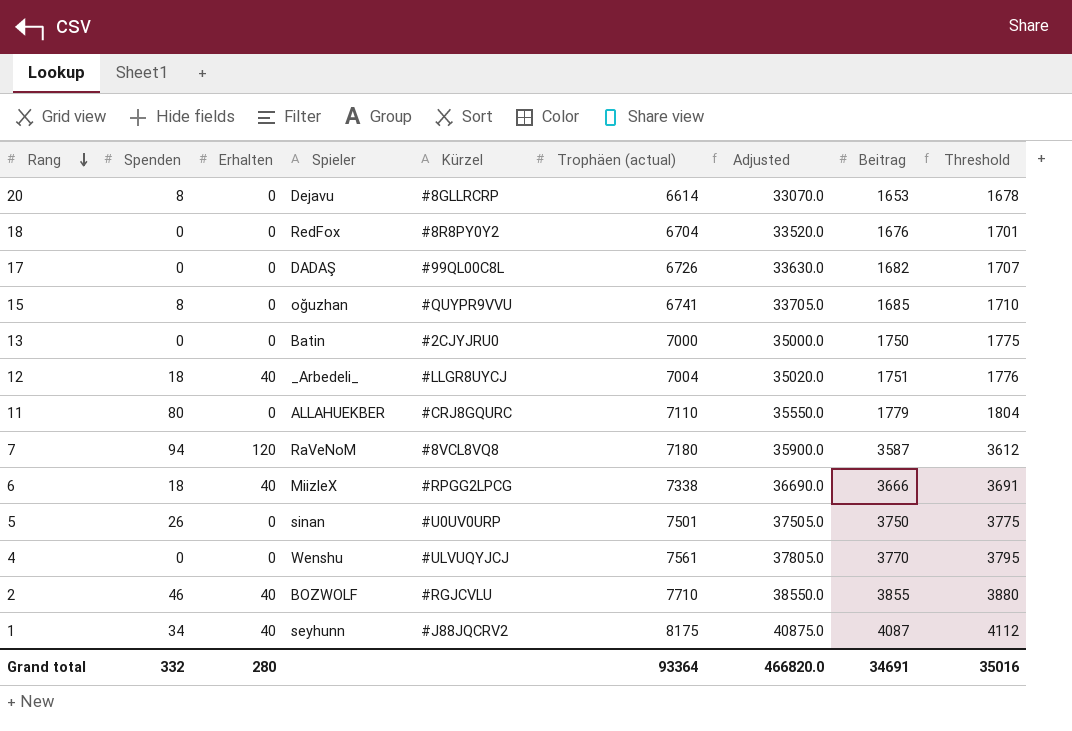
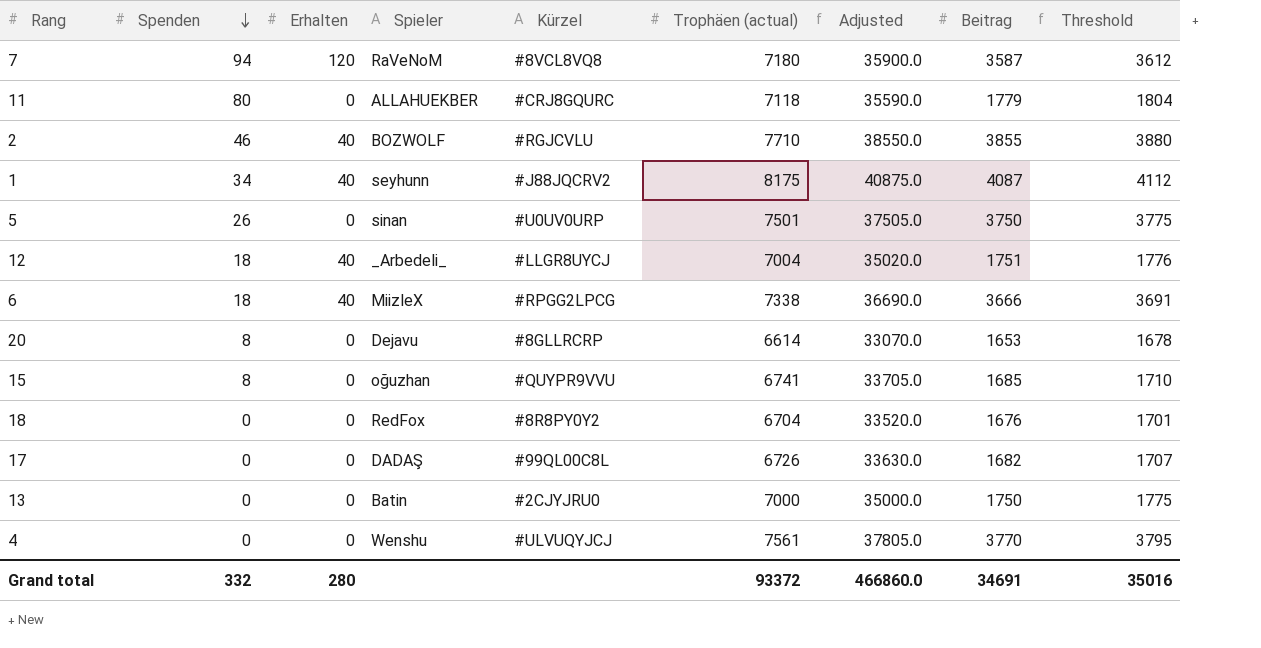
row order: Rang descending -> Spenden descending
11 | Trophäen (actual): 7110 -> 7118
11 | Adjusted: 35550.0 -> 35590.0
Grand total | Trophäen (actual): 93364 -> 93372
Grand total | Adjusted: 466820.0 -> 466860.0

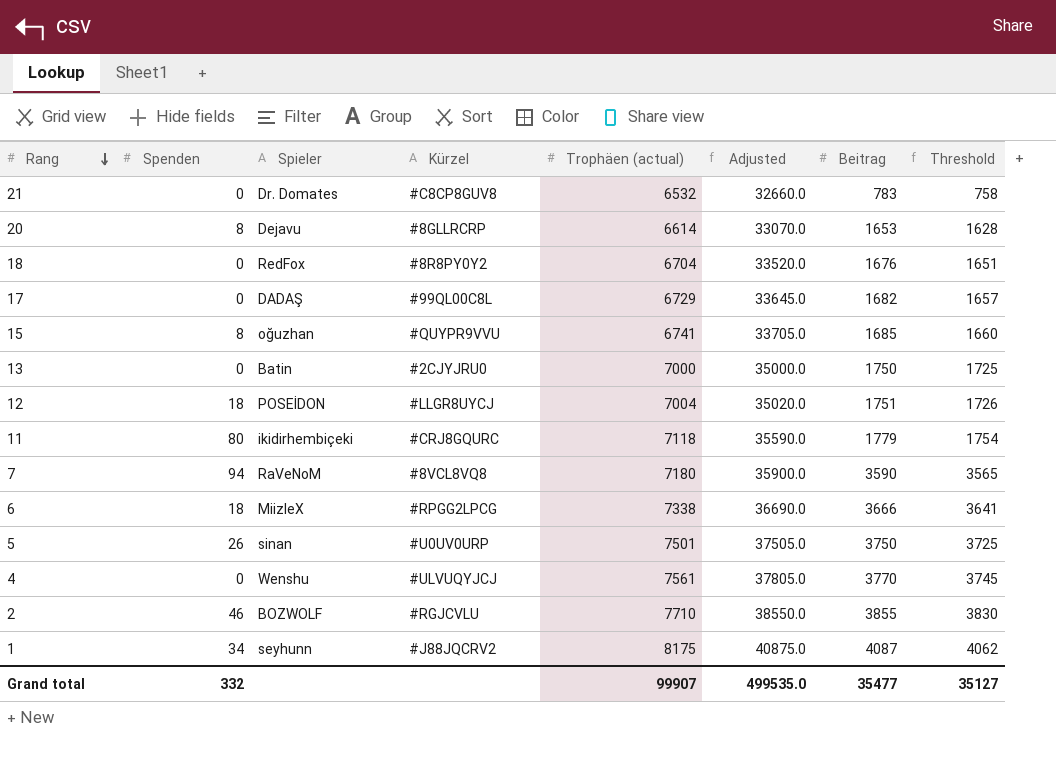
row order: Spenden descending -> Rang descending
column Erhalten | position: 3 -> none
column Threshold | formula: [Beitrag] + 25 -> [Beitrag] - 25
row 21: none -> 0 | Dr. Domates | #C8CP8GUV8 | 6532 | 32660.0 | 783 | 758
17 | Trophäen (actual): 6726 -> 6729
17 | Adjusted: 33630.0 -> 33645.0
12 | Spieler: _Arbedeli_ -> POSEİDON
11 | Spieler: ALLAHUEKBER -> ikidirhembiçeki
7 | Beitrag: 3587 -> 3590
Grand total | Trophäen (actual): 93372 -> 99907
Grand total | Adjusted: 466860.0 -> 499535.0
Grand total | Beitrag: 34691 -> 35477
Grand total | Threshold: 35016 -> 35127

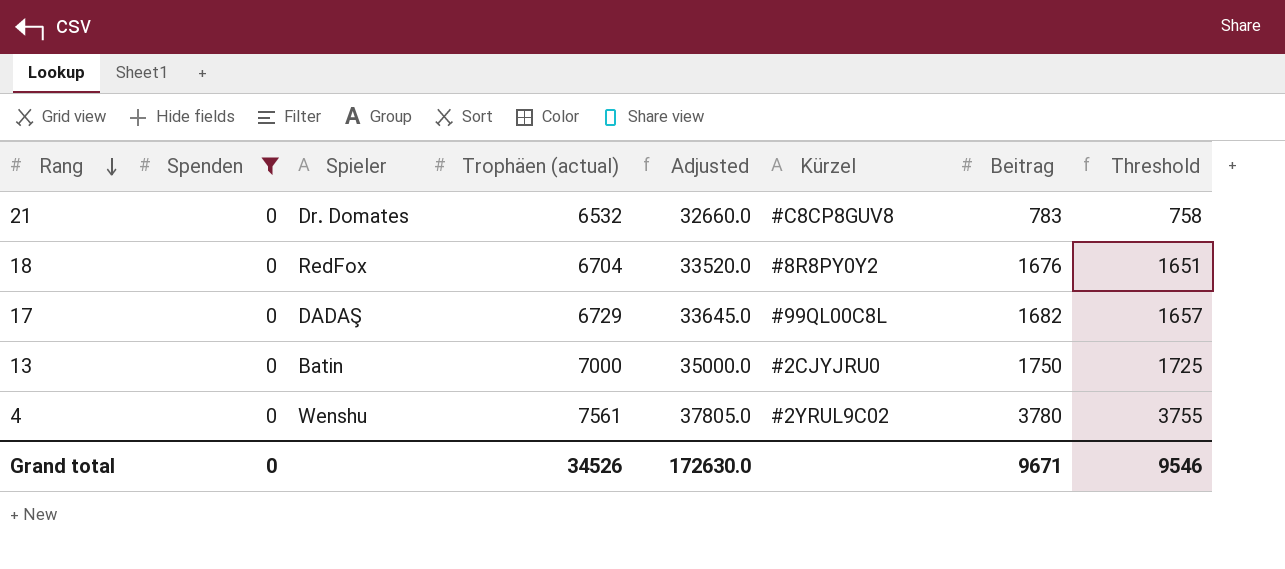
filter: none -> Spenden = 0
column Kürzel | position: 4 -> 6
4 | Kürzel: #ULVUQYJCJ -> #2YRUL9C02
4 | Beitrag: 3770 -> 3780
4 | Threshold: 3745 -> 3755
Grand total | Spenden: 332 -> 0
Grand total | Trophäen (actual): 99907 -> 34526
Grand total | Adjusted: 499535.0 -> 172630.0
Grand total | Beitrag: 35477 -> 9671
Grand total | Threshold: 35127 -> 9546

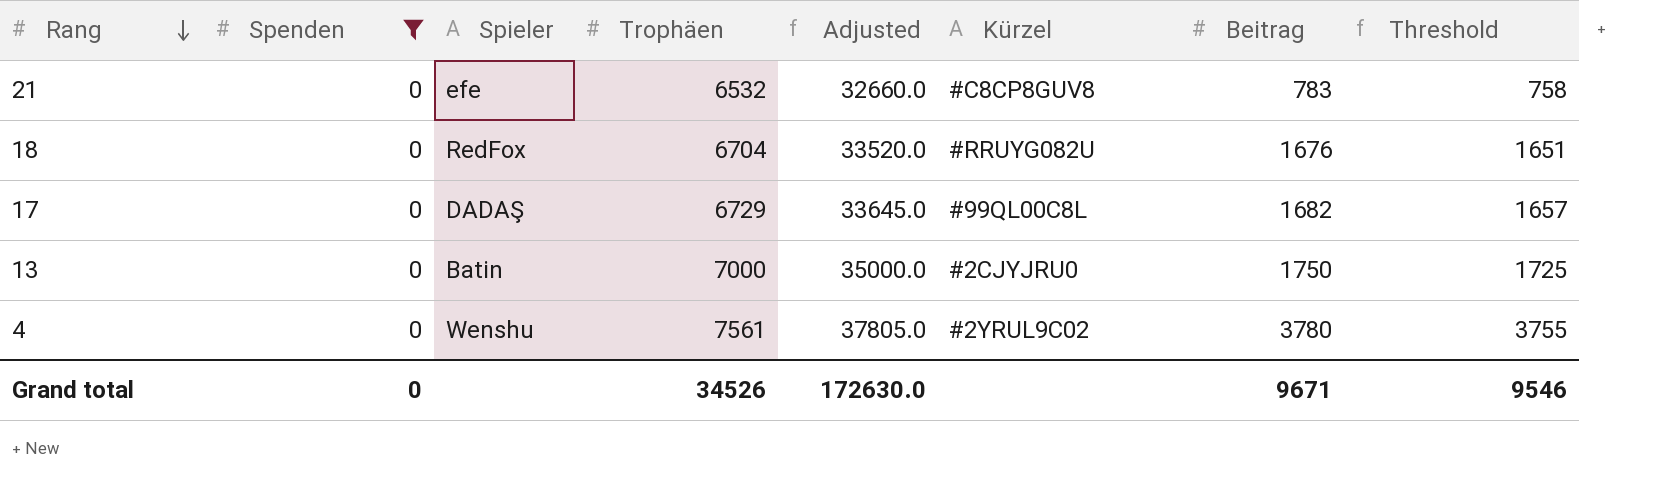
column name: Trophäen (actual) -> Trophäen
21 | Spieler: Dr. Domates -> efe
18 | Kürzel: #8R8PY0Y2 -> #RRUYG082U

